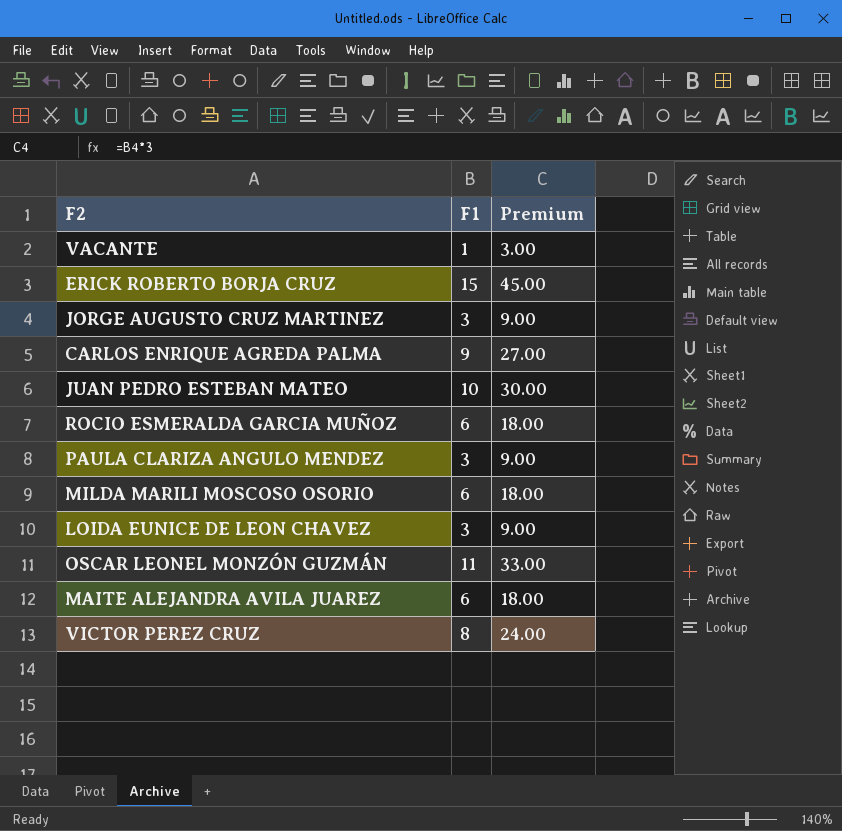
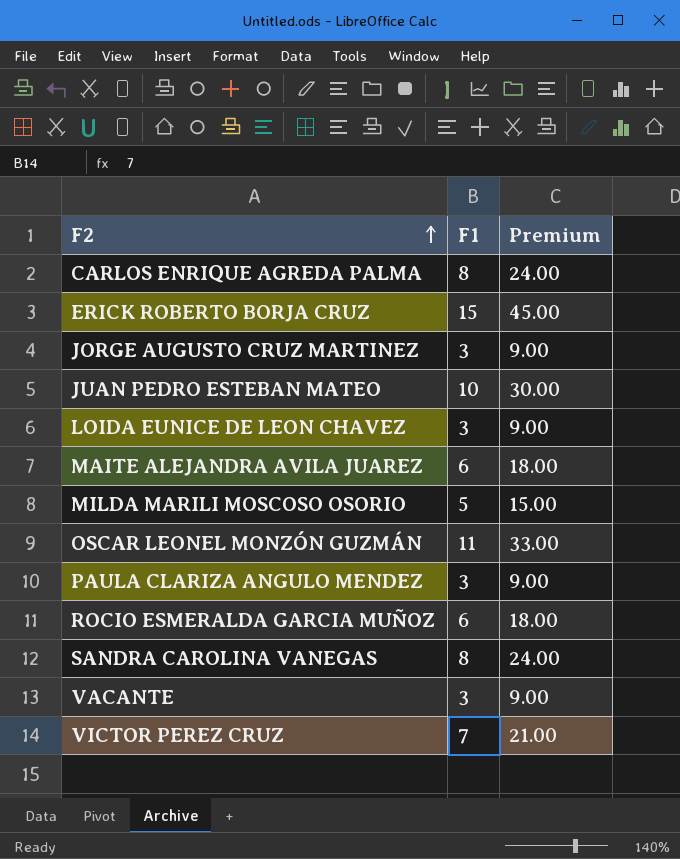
row order: none -> F2 ascending
CARLOS ENRIQUE AGREDA PALMA | F1: 9 -> 8
CARLOS ENRIQUE AGREDA PALMA | Premium: 27.00 -> 24.00
MILDA MARILI MOSCOSO OSORIO | F1: 6 -> 5
MILDA MARILI MOSCOSO OSORIO | Premium: 18.00 -> 15.00
row SANDRA CAROLINA VANEGAS: none -> 8 | 24.00
VACANTE | F1: 1 -> 3
VACANTE | Premium: 3.00 -> 9.00
VICTOR PEREZ CRUZ | F1: 8 -> 7
VICTOR PEREZ CRUZ | Premium: 24.00 -> 21.00

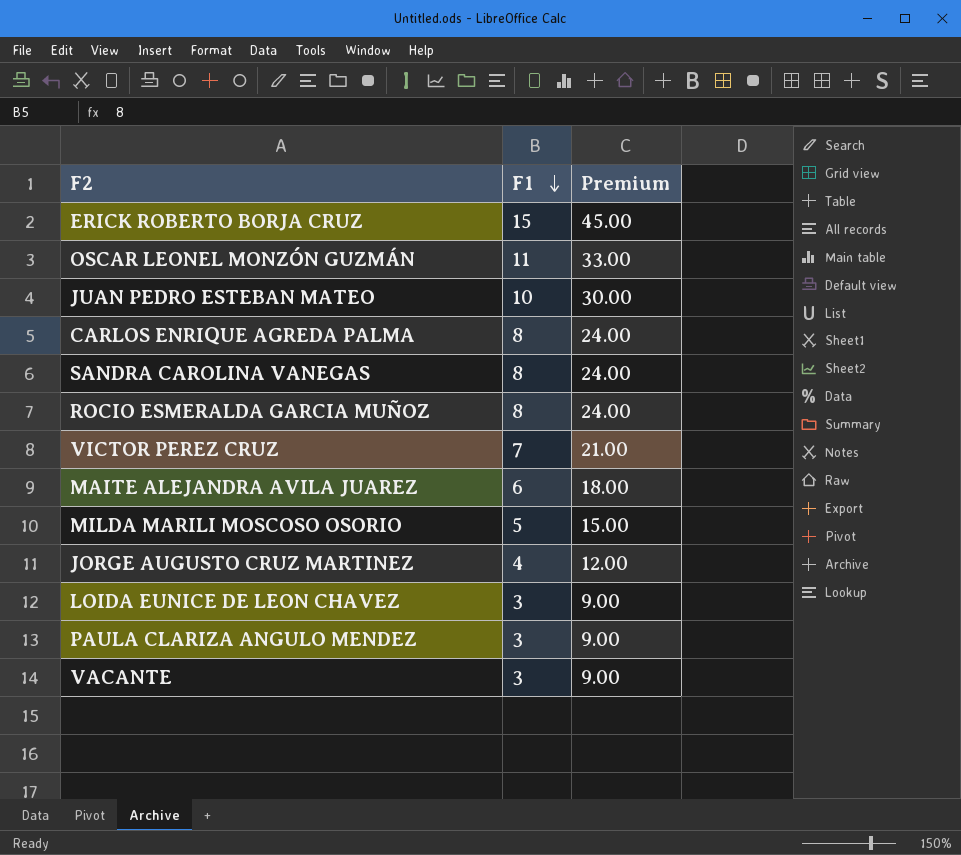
row order: F2 ascending -> F1 descending
ROCIO ESMERALDA GARCIA MUÑOZ | F1: 6 -> 8
ROCIO ESMERALDA GARCIA MUÑOZ | Premium: 18.00 -> 24.00
JORGE AUGUSTO CRUZ MARTINEZ | F1: 3 -> 4
JORGE AUGUSTO CRUZ MARTINEZ | Premium: 9.00 -> 12.00

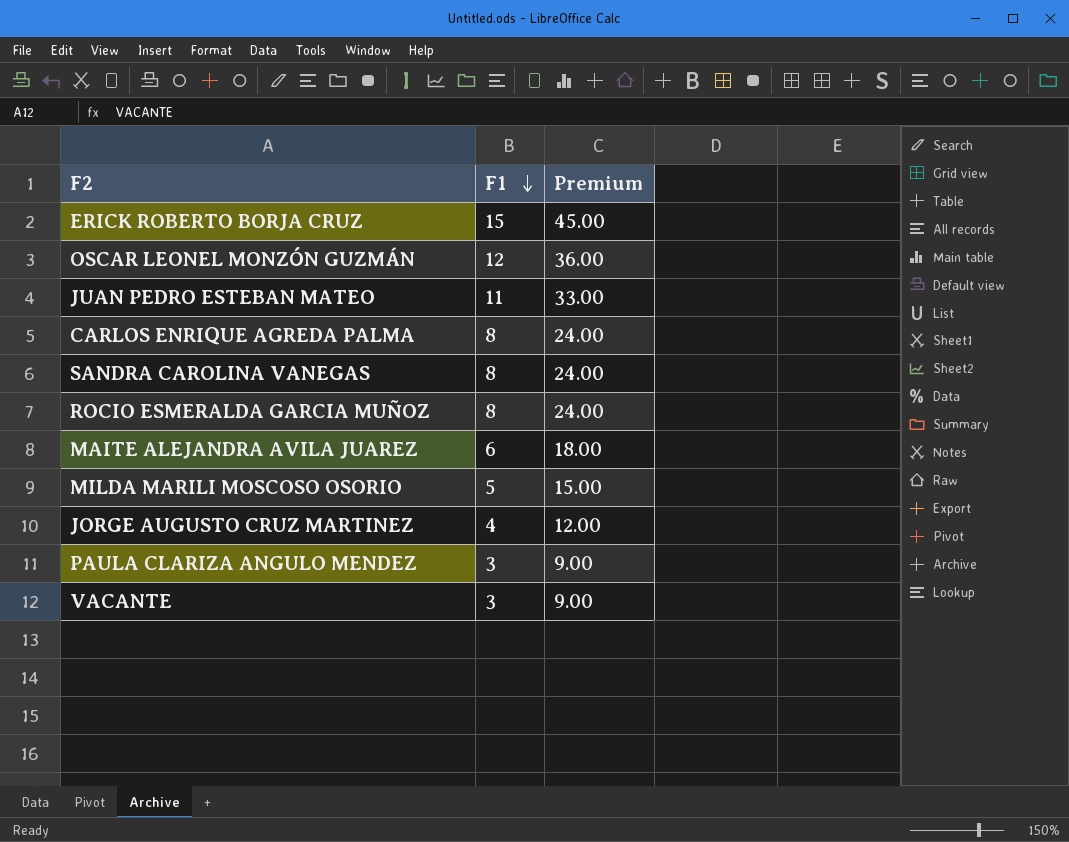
row VICTOR PEREZ CRUZ: 7 | 21.00 -> none
row LOIDA EUNICE DE LEON CHAVEZ: 3 | 9.00 -> none
OSCAR LEONEL MONZÓN GUZMÁN | F1: 11 -> 12
OSCAR LEONEL MONZÓN GUZMÁN | Premium: 33.00 -> 36.00
JUAN PEDRO ESTEBAN MATEO | F1: 10 -> 11
JUAN PEDRO ESTEBAN MATEO | Premium: 30.00 -> 33.00

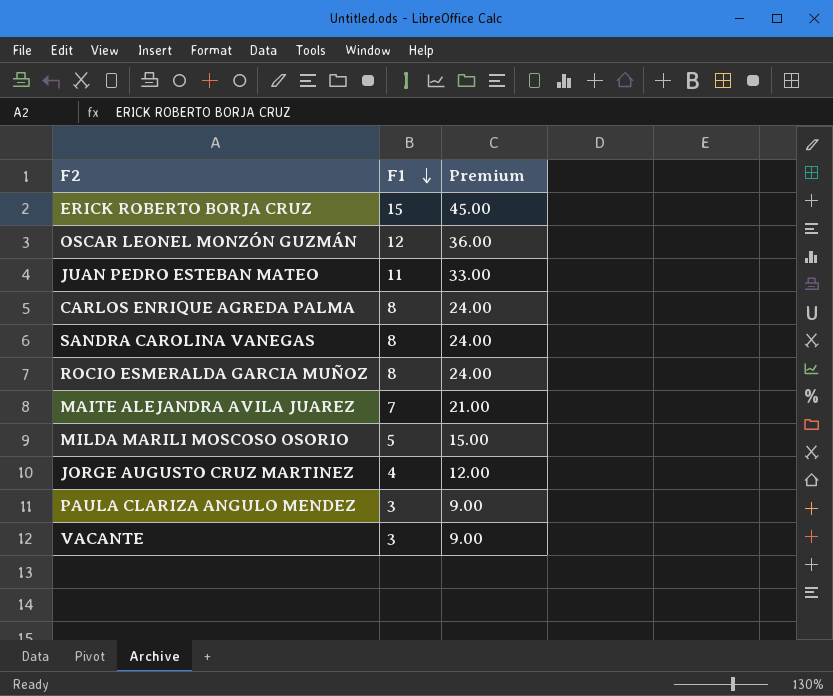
MAITE ALEJANDRA AVILA JUAREZ | F1: 6 -> 7
MAITE ALEJANDRA AVILA JUAREZ | Premium: 18.00 -> 21.00

